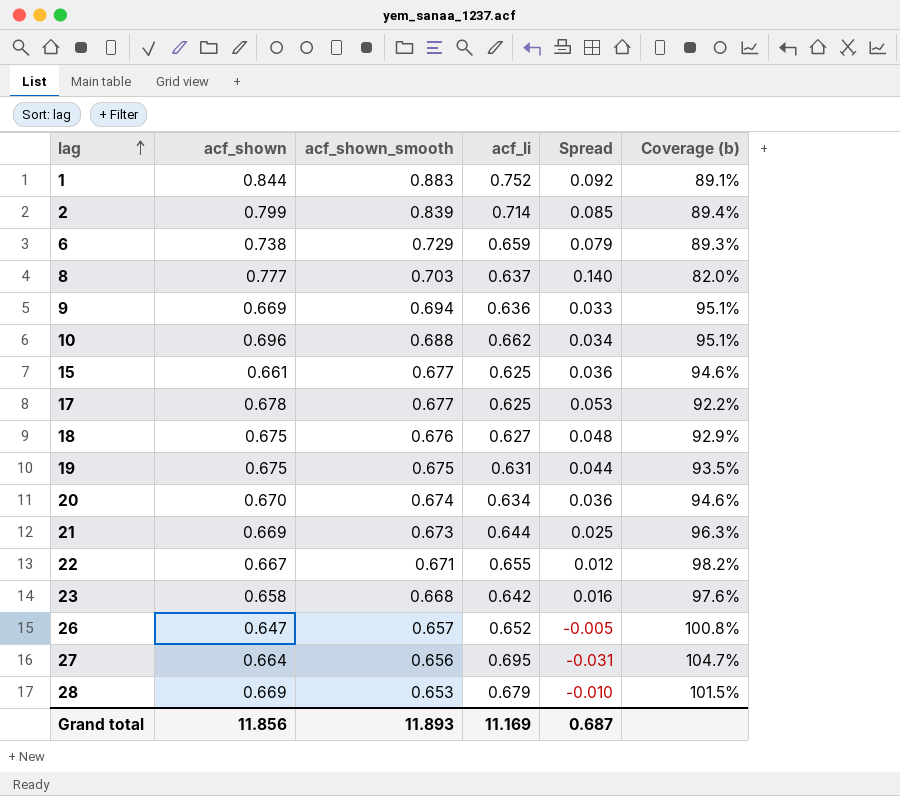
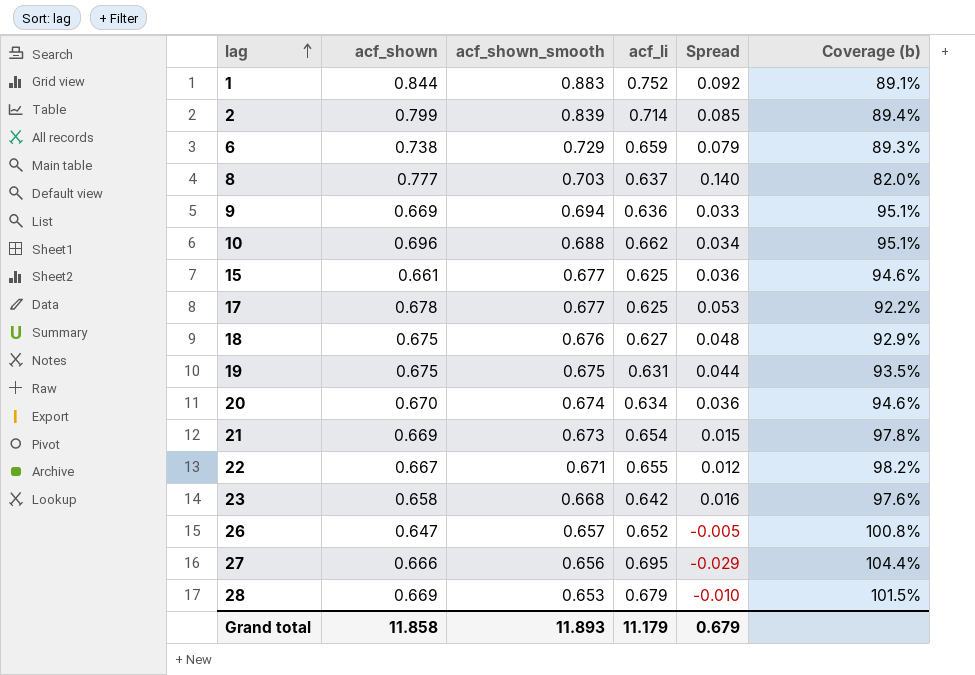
21 | acf_li: 0.644 -> 0.654
21 | Spread: 0.025 -> 0.015
21 | Coverage (b): 96.3% -> 97.8%
27 | acf_shown: 0.664 -> 0.666
27 | Spread: -0.031 -> -0.029
27 | Coverage (b): 104.7% -> 104.4%
Grand total | acf_shown: 11.856 -> 11.858
Grand total | acf_li: 11.169 -> 11.179
Grand total | Spread: 0.687 -> 0.679

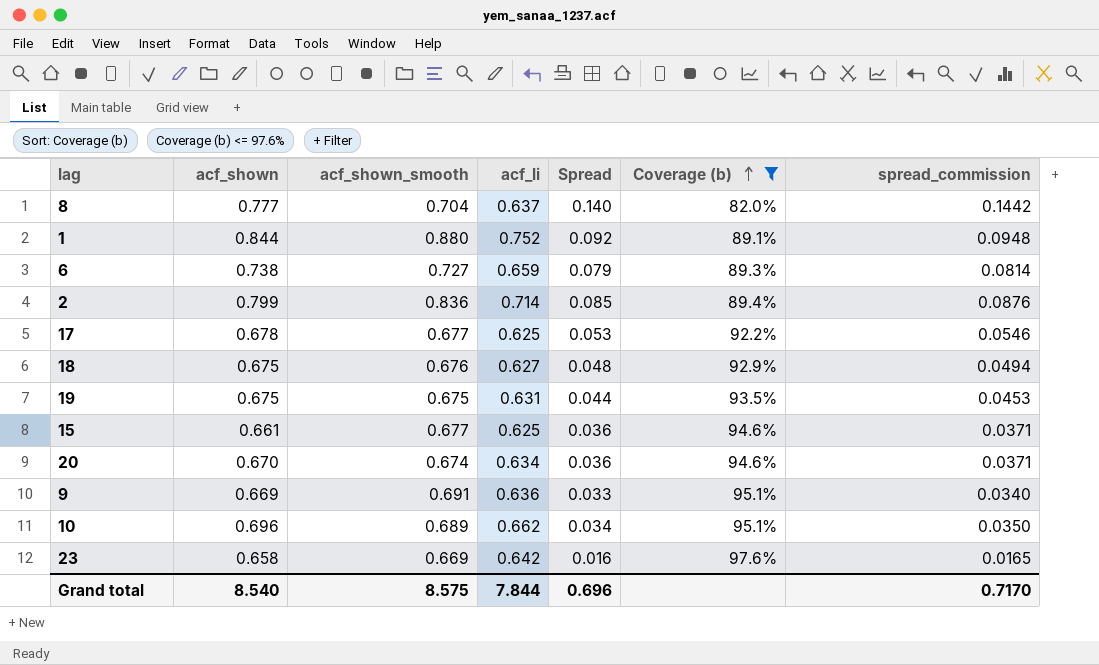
filter: none -> Coverage (b) <= 97.6%
row order: lag ascending -> Coverage (b) ascending
column spread_commission | formula: none -> [Spread] * 1.03
8 | acf_shown_smooth: 0.703 -> 0.704
1 | acf_shown_smooth: 0.883 -> 0.880
6 | acf_shown_smooth: 0.729 -> 0.727
2 | acf_shown_smooth: 0.839 -> 0.836
9 | acf_shown_smooth: 0.694 -> 0.691
10 | acf_shown_smooth: 0.688 -> 0.689
23 | acf_shown_smooth: 0.668 -> 0.669
Grand total | acf_shown: 11.858 -> 8.540
Grand total | acf_shown_smooth: 11.893 -> 8.575
Grand total | acf_li: 11.179 -> 7.844
Grand total | Spread: 0.679 -> 0.696

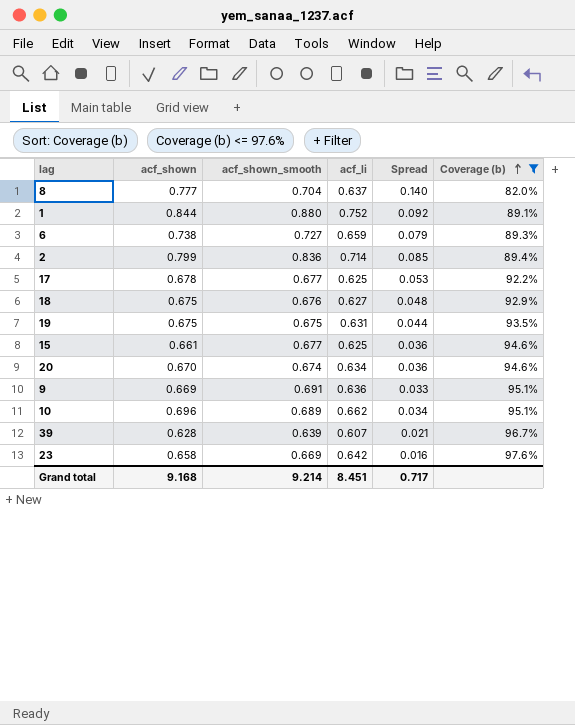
column spread_commission | formula: [Spread] * 1.03 -> none
row 39: none -> 0.628 | 0.639 | 0.607 | 0.021 | 96.7%
Grand total | acf_shown: 8.540 -> 9.168
Grand total | acf_shown_smooth: 8.575 -> 9.214
Grand total | acf_li: 7.844 -> 8.451
Grand total | Spread: 0.696 -> 0.717

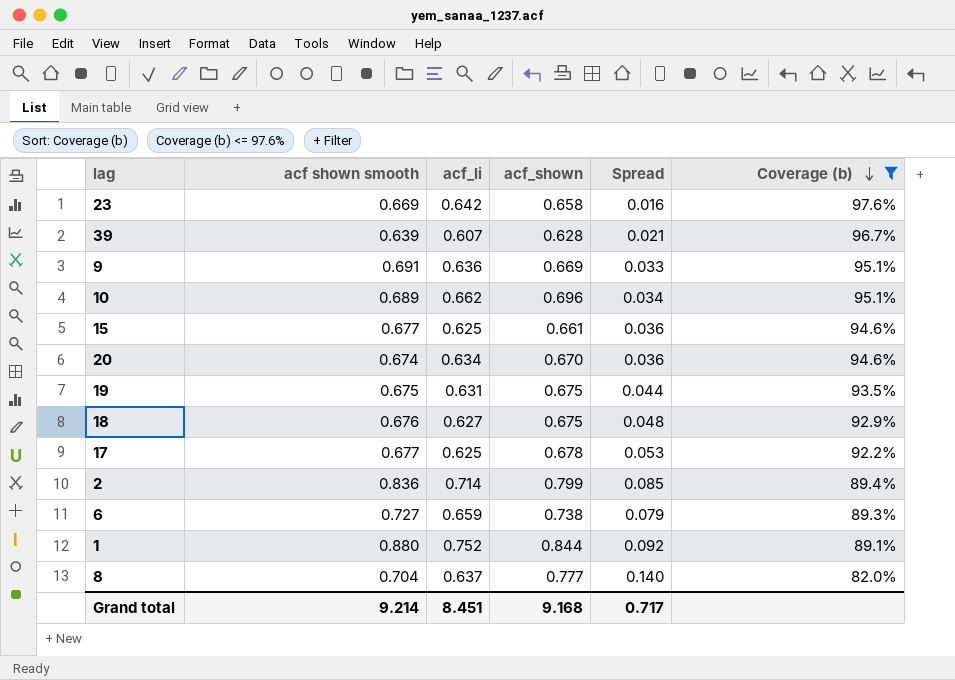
row order: Coverage (b) ascending -> Coverage (b) descending
column name: acf_shown_smooth -> acf shown smooth
column acf_shown | position: 2 -> 4

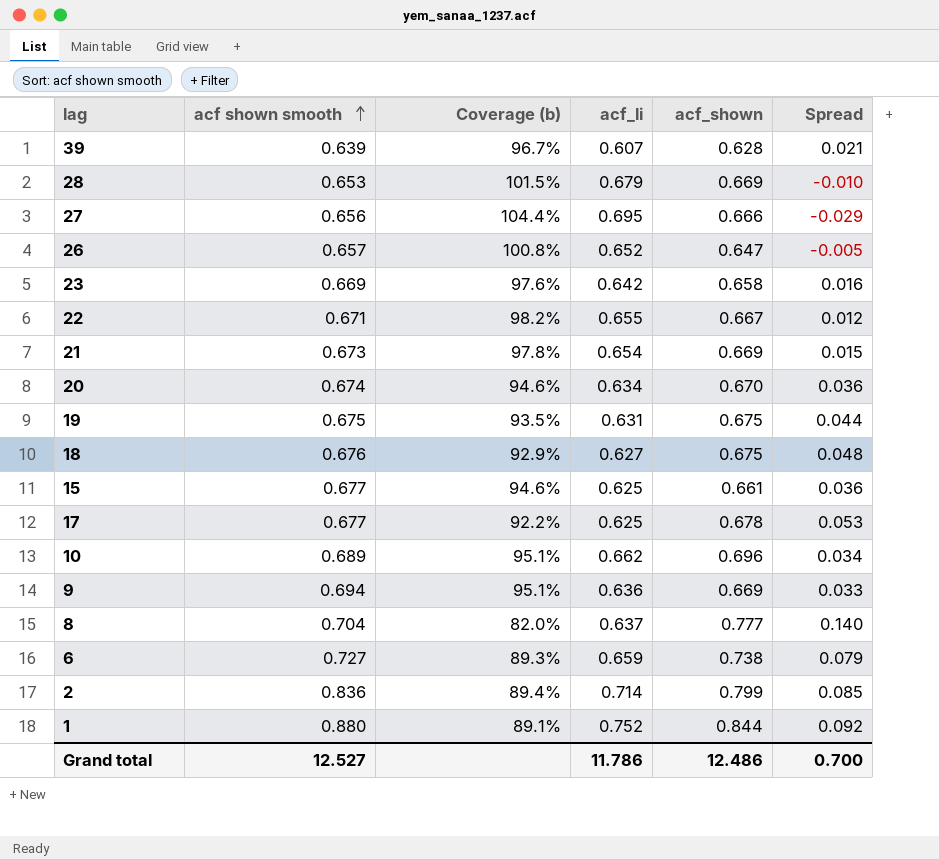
filter: Coverage (b) <= 97.6% -> none
row order: Coverage (b) descending -> acf shown smooth ascending
column Coverage (b) | position: 6 -> 3
9 | acf shown smooth: 0.691 -> 0.694
Grand total | acf shown smooth: 9.214 -> 12.527
Grand total | acf_li: 8.451 -> 11.786
Grand total | acf_shown: 9.168 -> 12.486
Grand total | Spread: 0.717 -> 0.700

